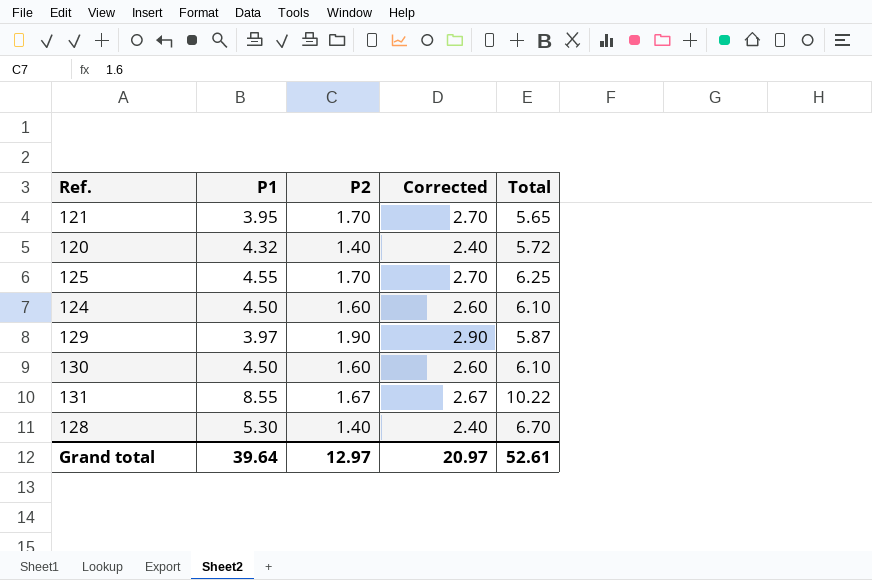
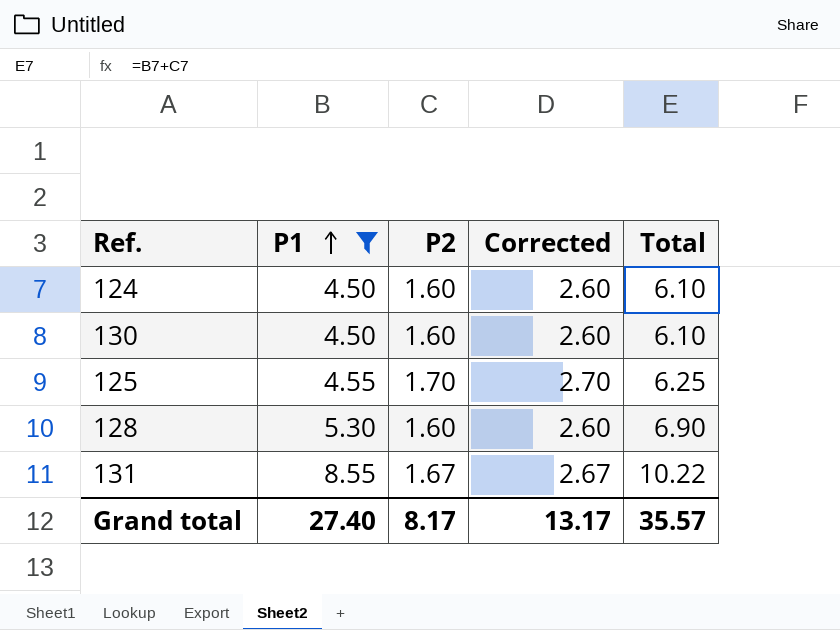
filter: none -> P1 >= 4.50
row order: none -> P1 ascending
128 | P2: 1.40 -> 1.60
128 | Corrected: 2.40 -> 2.60
128 | Total: 6.70 -> 6.90
Grand total | P1: 39.64 -> 27.40
Grand total | P2: 12.97 -> 8.17
Grand total | Corrected: 20.97 -> 13.17
Grand total | Total: 52.61 -> 35.57

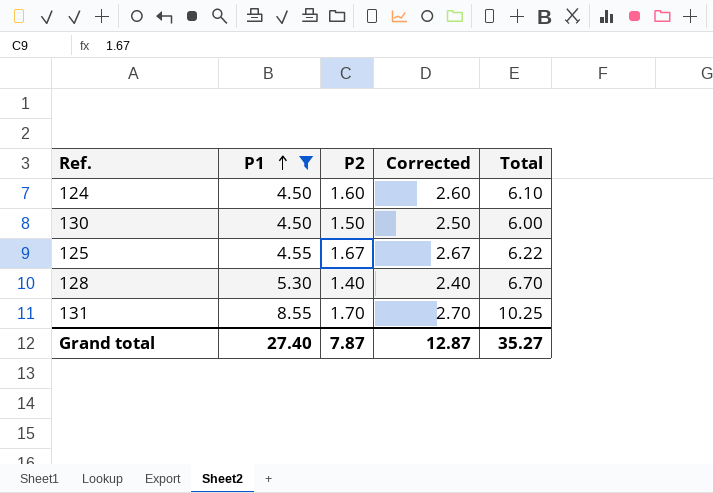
130 | P2: 1.60 -> 1.50
130 | Corrected: 2.60 -> 2.50
130 | Total: 6.10 -> 6.00
125 | P2: 1.70 -> 1.67
125 | Corrected: 2.70 -> 2.67
125 | Total: 6.25 -> 6.22
128 | P2: 1.60 -> 1.40
128 | Corrected: 2.60 -> 2.40
128 | Total: 6.90 -> 6.70
131 | P2: 1.67 -> 1.70
131 | Corrected: 2.67 -> 2.70
131 | Total: 10.22 -> 10.25
Grand total | P2: 8.17 -> 7.87
Grand total | Corrected: 13.17 -> 12.87
Grand total | Total: 35.57 -> 35.27

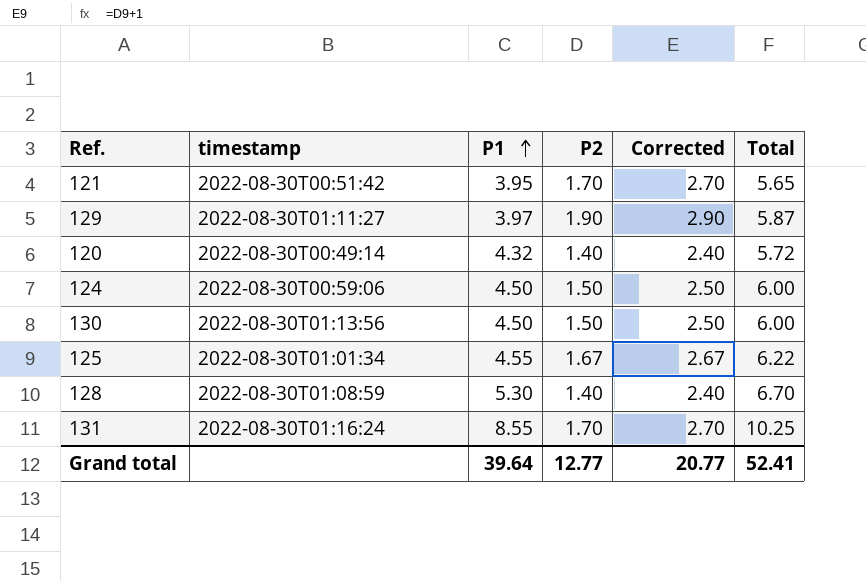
filter: P1 >= 4.50 -> none
column timestamp | position: none -> 2
124 | P2: 1.60 -> 1.50
124 | Corrected: 2.60 -> 2.50
124 | Total: 6.10 -> 6.00
Grand total | P1: 27.40 -> 39.64
Grand total | P2: 7.87 -> 12.77
Grand total | Corrected: 12.87 -> 20.77
Grand total | Total: 35.27 -> 52.41

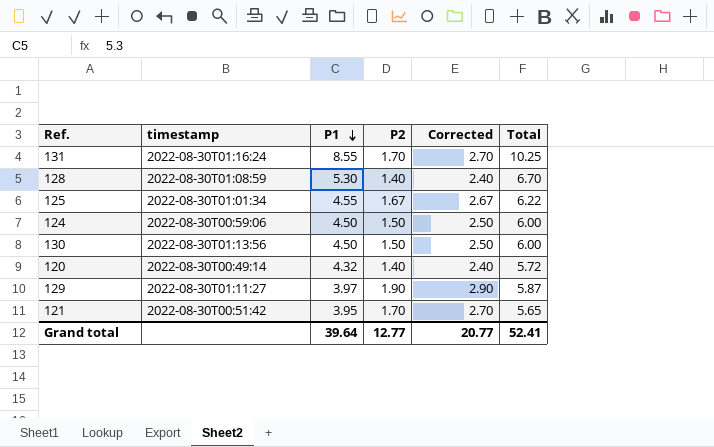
row order: P1 ascending -> P1 descending

